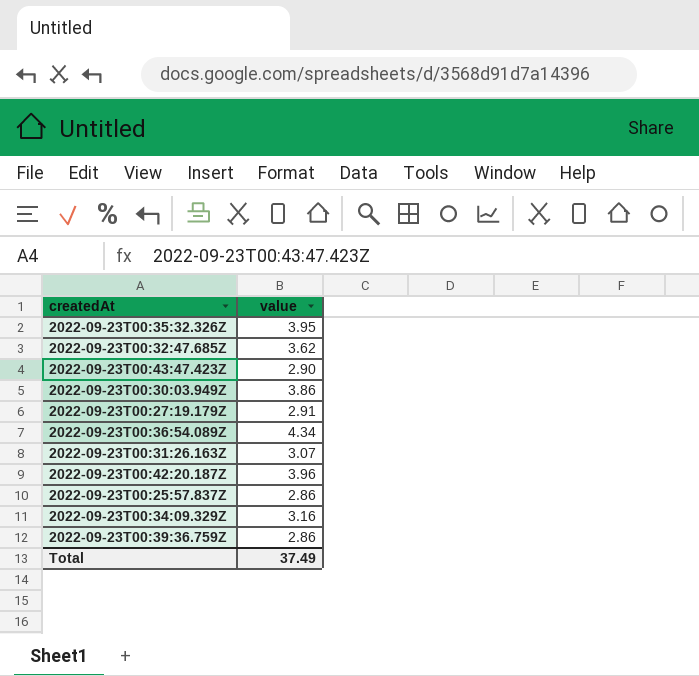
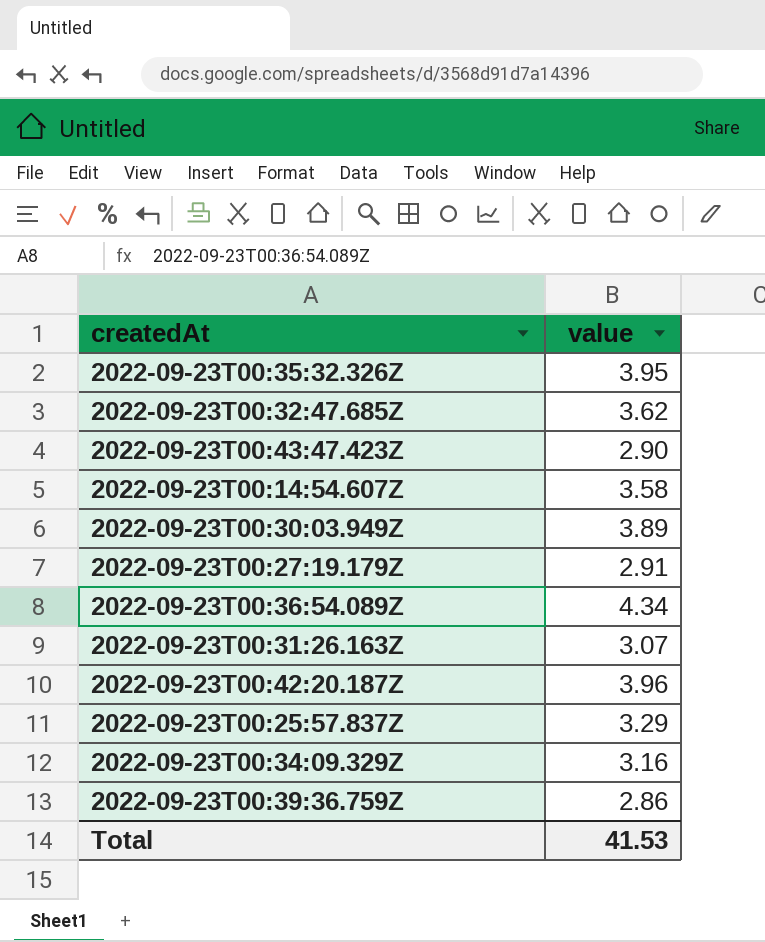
row 2022-09-23T00:14:54.607Z: none -> 3.58
2022-09-23T00:30:03.949Z | value: 3.86 -> 3.89
2022-09-23T00:25:57.837Z | value: 2.86 -> 3.29
Total | value: 37.49 -> 41.53

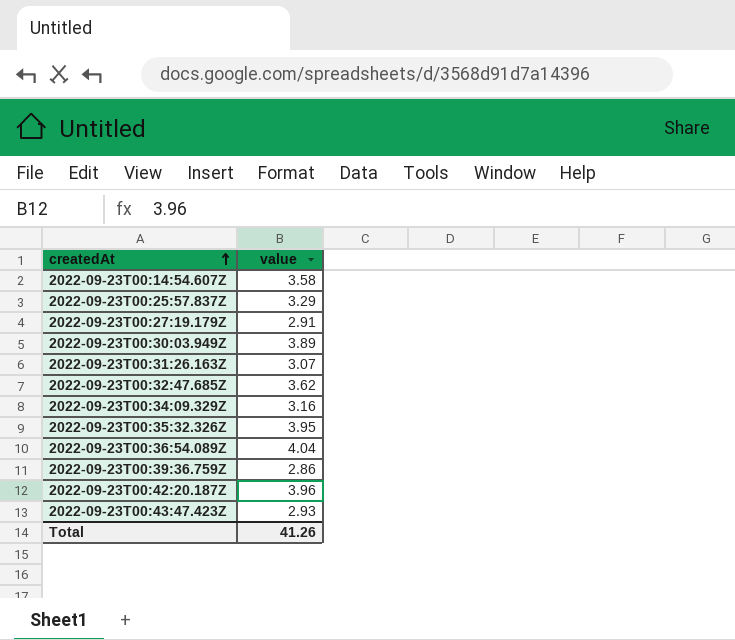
row order: none -> createdAt ascending
2022-09-23T00:36:54.089Z | value: 4.34 -> 4.04
2022-09-23T00:43:47.423Z | value: 2.90 -> 2.93
Total | value: 41.53 -> 41.26

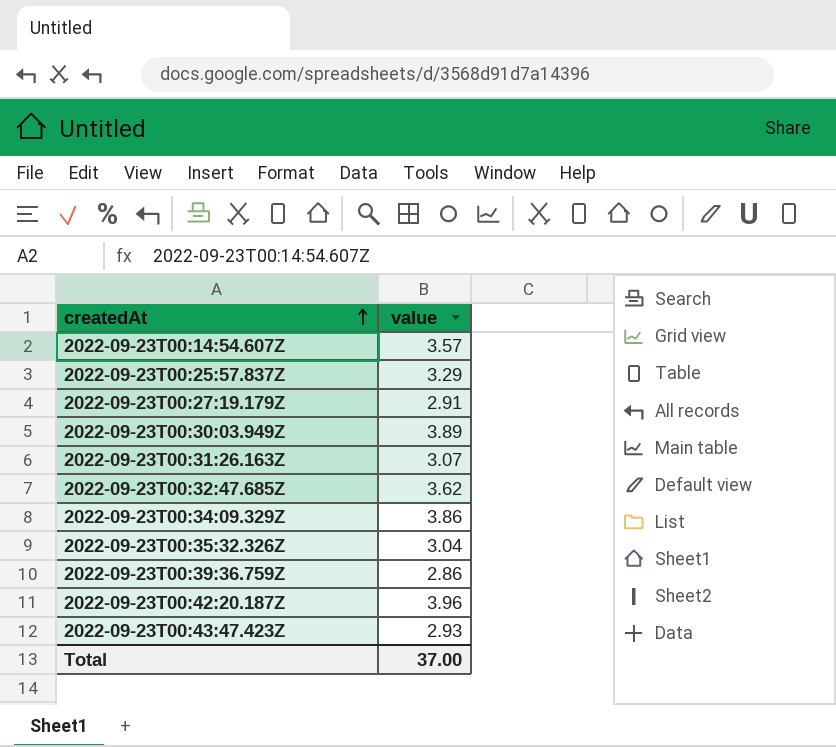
row 2022-09-23T00:36:54.089Z: 4.04 -> none
2022-09-23T00:14:54.607Z | value: 3.58 -> 3.57
2022-09-23T00:34:09.329Z | value: 3.16 -> 3.86
2022-09-23T00:35:32.326Z | value: 3.95 -> 3.04
Total | value: 41.26 -> 37.00

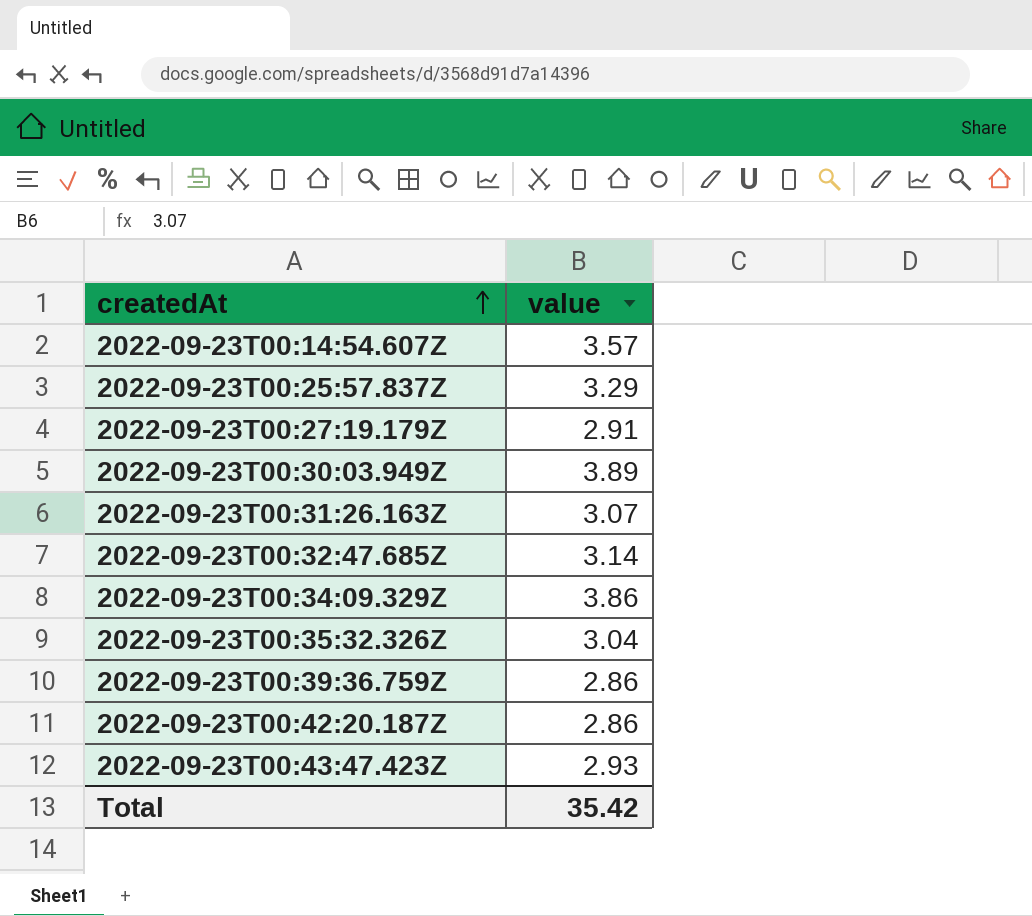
2022-09-23T00:32:47.685Z | value: 3.62 -> 3.14
2022-09-23T00:42:20.187Z | value: 3.96 -> 2.86
Total | value: 37.00 -> 35.42

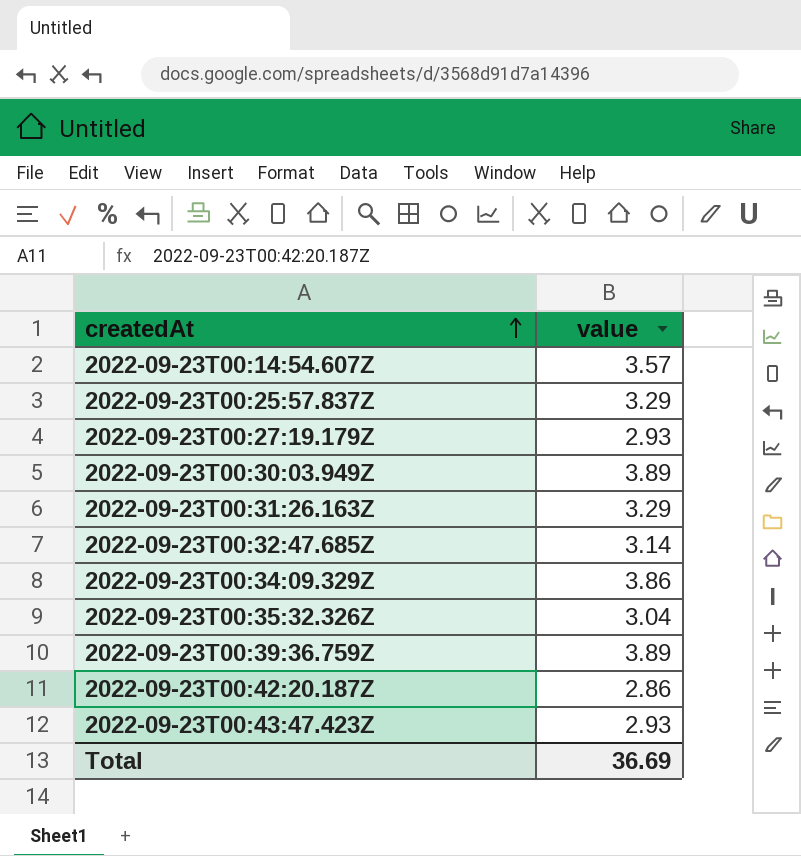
2022-09-23T00:27:19.179Z | value: 2.91 -> 2.93
2022-09-23T00:31:26.163Z | value: 3.07 -> 3.29
2022-09-23T00:39:36.759Z | value: 2.86 -> 3.89
Total | value: 35.42 -> 36.69

